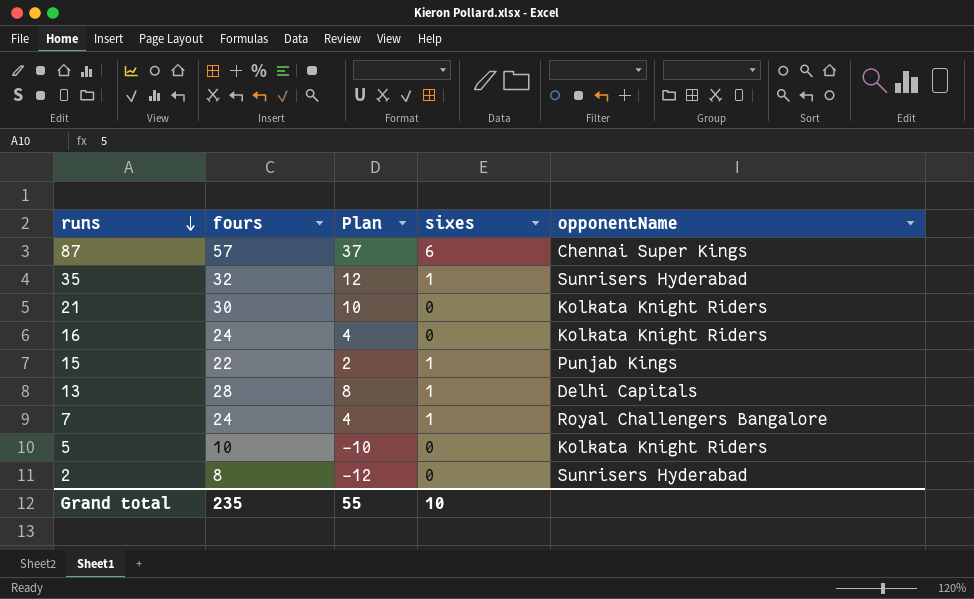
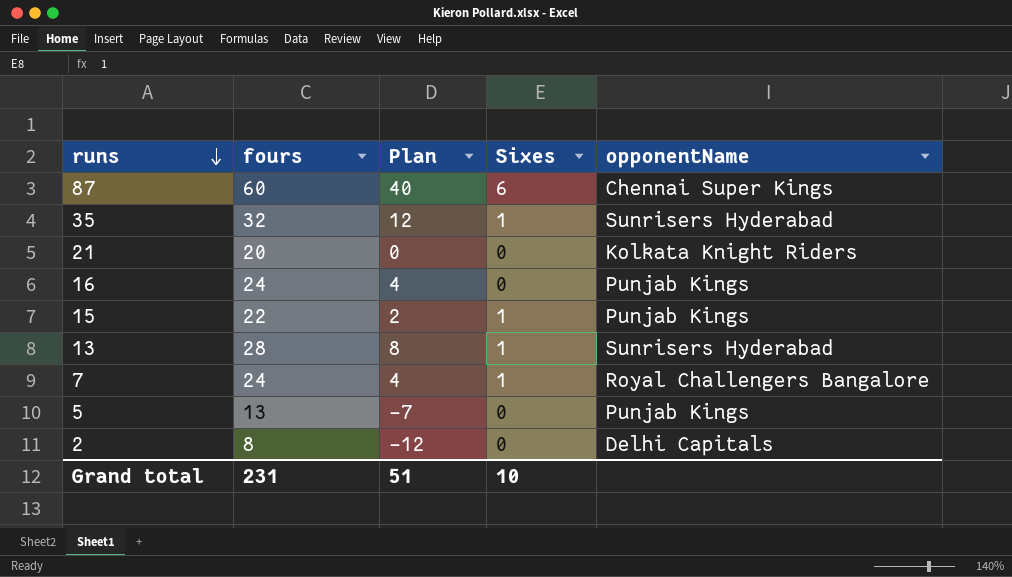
column name: sixes -> Sixes
87 | fours: 57 -> 60
87 | Plan: 37 -> 40
21 | fours: 30 -> 20
21 | Plan: 10 -> 0
16 | opponentName: Kolkata Knight Riders -> Punjab Kings
13 | opponentName: Delhi Capitals -> Sunrisers Hyderabad
5 | fours: 10 -> 13
5 | Plan: -10 -> -7
5 | opponentName: Kolkata Knight Riders -> Punjab Kings
2 | opponentName: Sunrisers Hyderabad -> Delhi Capitals
Grand total | fours: 235 -> 231
Grand total | Plan: 55 -> 51

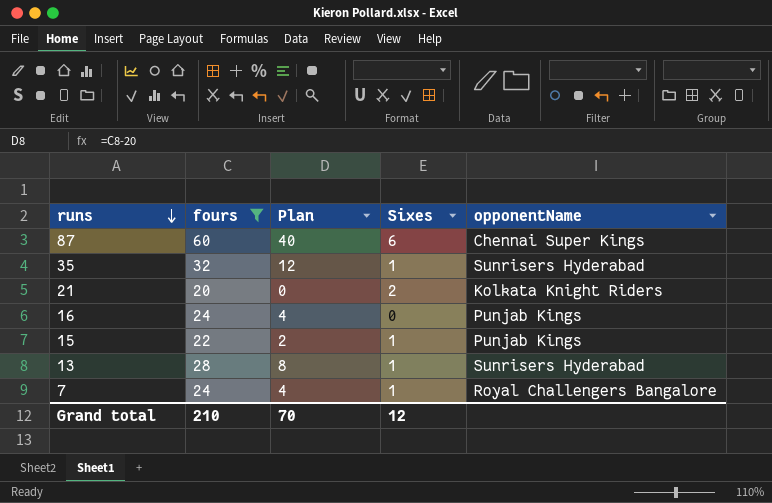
filter: none -> fours >= 20
21 | Sixes: 0 -> 2
Grand total | fours: 231 -> 210
Grand total | Plan: 51 -> 70
Grand total | Sixes: 10 -> 12

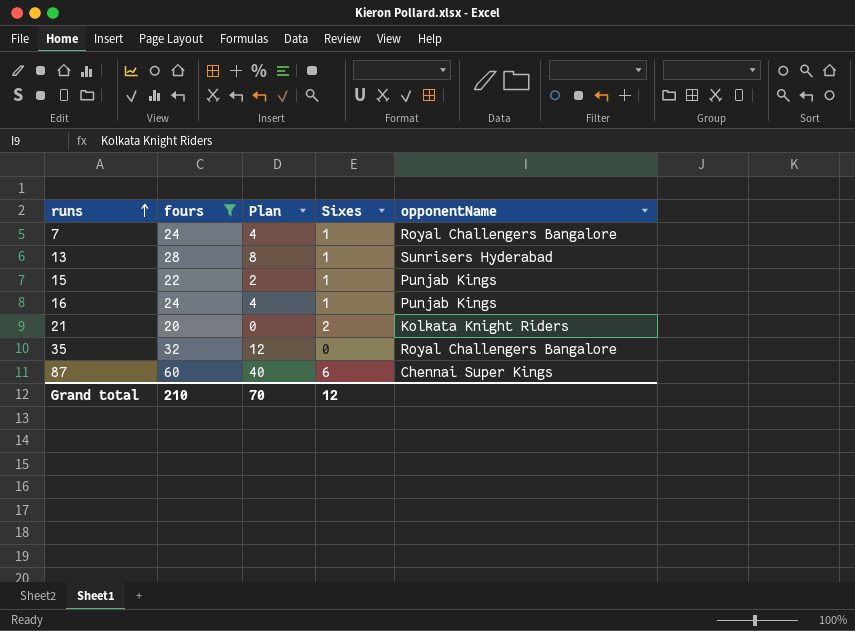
row order: runs descending -> runs ascending
16 | Sixes: 0 -> 1
35 | Sixes: 1 -> 0
35 | opponentName: Sunrisers Hyderabad -> Royal Challengers Bangalore

